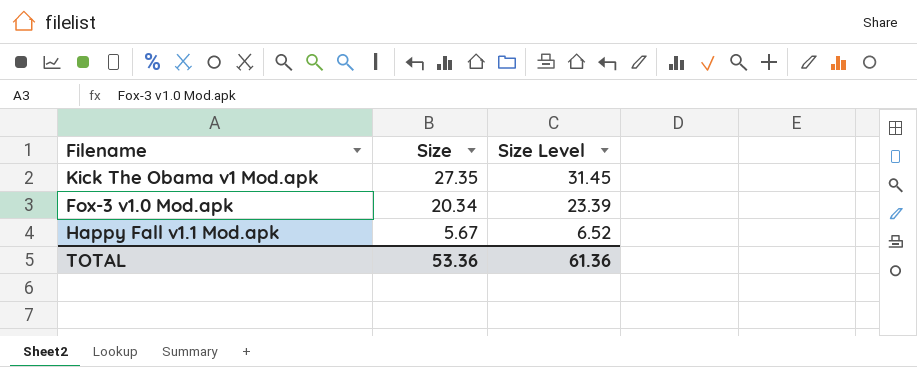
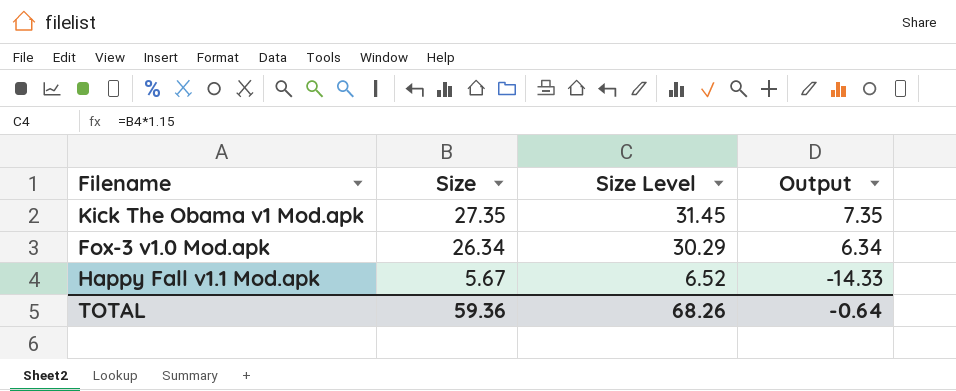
column Output | formula: none -> [Size] - 20
Fox-3 v1.0 Mod.apk | Size: 20.34 -> 26.34
Fox-3 v1.0 Mod.apk | Size Level: 23.39 -> 30.29
TOTAL | Size: 53.36 -> 59.36
TOTAL | Size Level: 61.36 -> 68.26

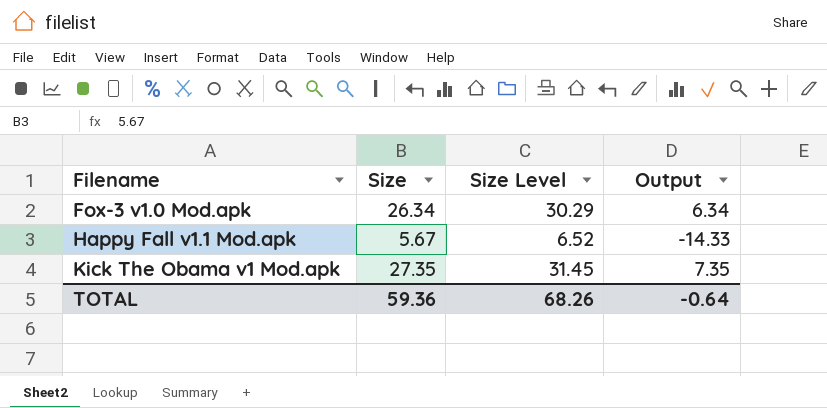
row order: Size descending -> Filename ascending

